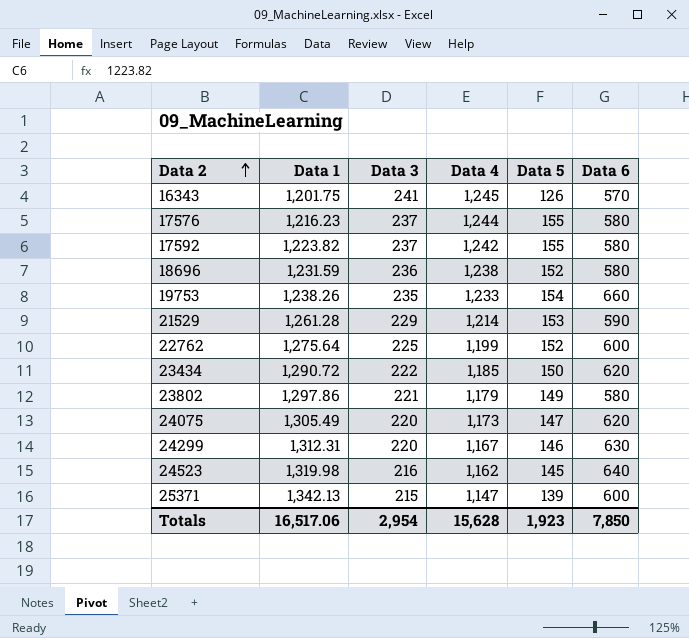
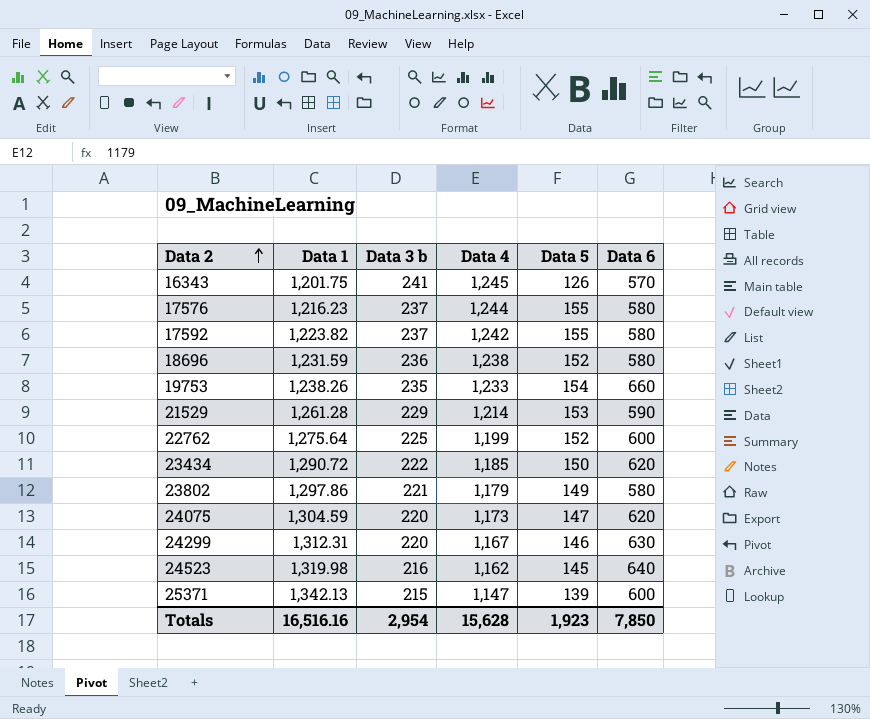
column name: Data 3 -> Data 3 b
24075 | Data 1: 1,305.49 -> 1,304.59
Totals | Data 1: 16,517.06 -> 16,516.16

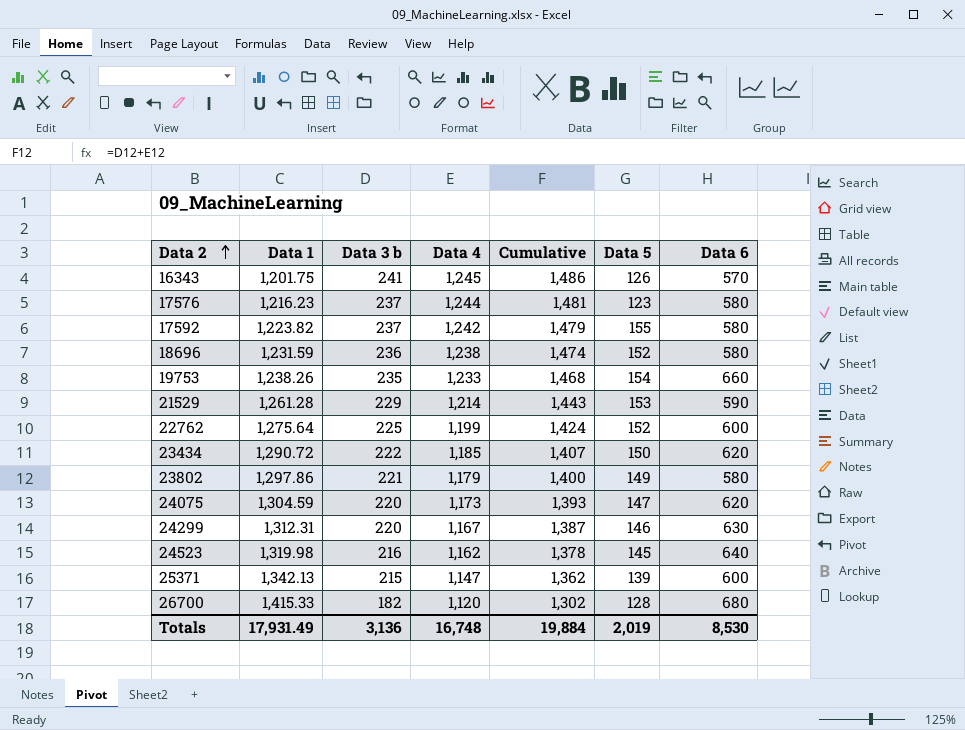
column Cumulative | formula: none -> [Data 3 b] + [Data 4]
17576 | Data 5: 155 -> 123
row 26700: none -> 1,415.33 | 182 | 1,120 | 1,302 | 128 | 680
Totals | Data 1: 16,516.16 -> 17,931.49
Totals | Data 3 b: 2,954 -> 3,136
Totals | Data 4: 15,628 -> 16,748
Totals | Data 5: 1,923 -> 2,019
Totals | Data 6: 7,850 -> 8,530

